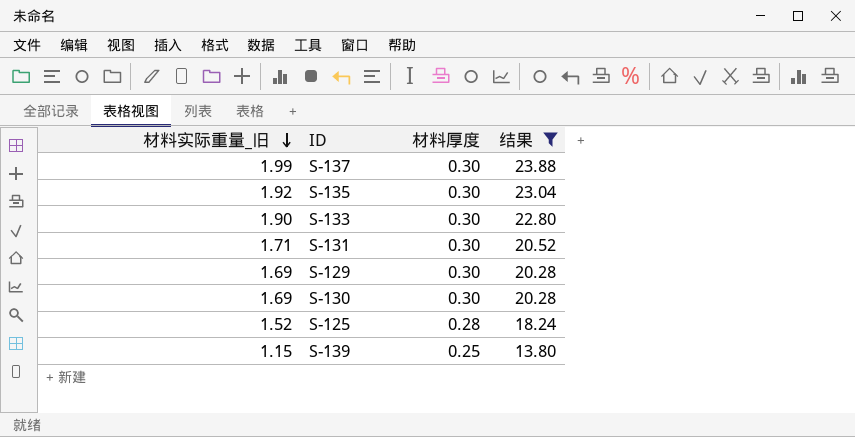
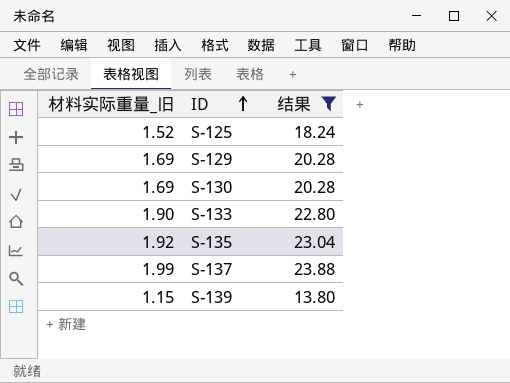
row order: 材料实际重量_旧 descending -> ID ascending
column 材料厚度 | position: 3 -> none
row S-131: 1.71 | 0.30 | 20.52 -> none

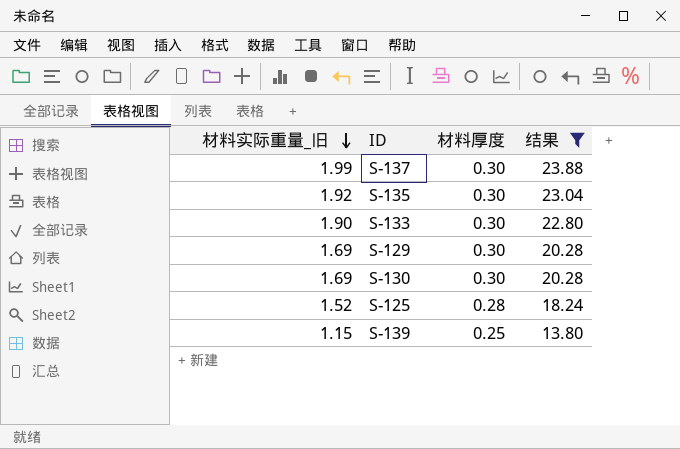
row order: ID ascending -> 材料实际重量_旧 descending
column 材料厚度 | position: none -> 3

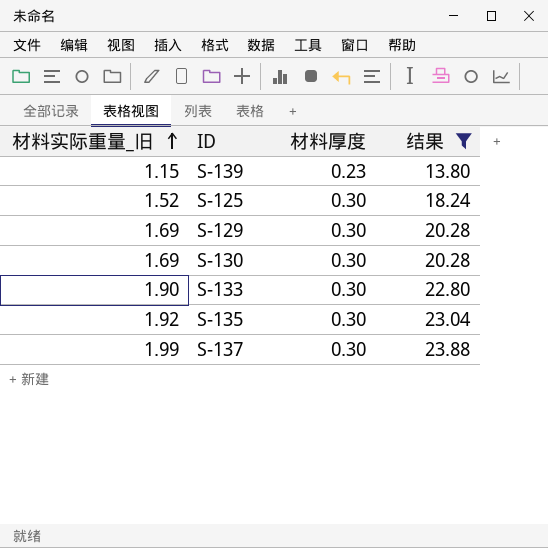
row order: 材料实际重量_旧 descending -> 材料实际重量_旧 ascending
S-139 | 材料厚度: 0.25 -> 0.23
S-125 | 材料厚度: 0.28 -> 0.30

